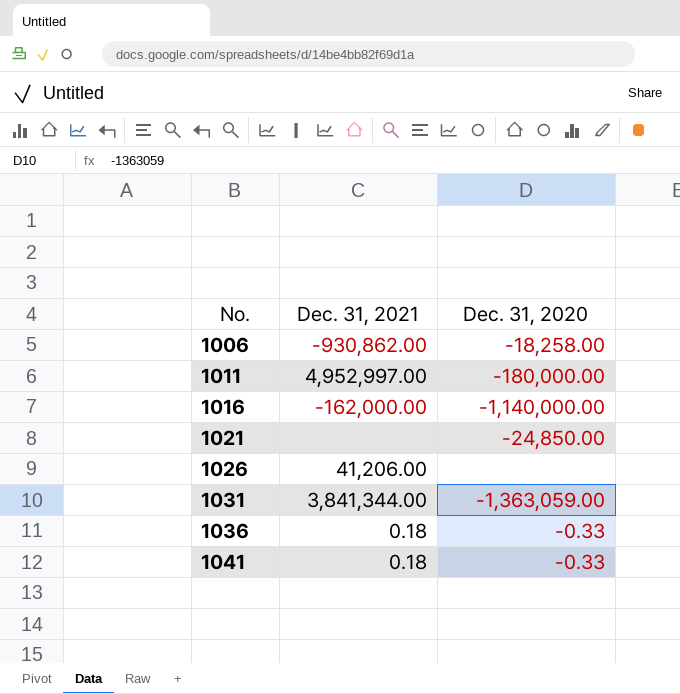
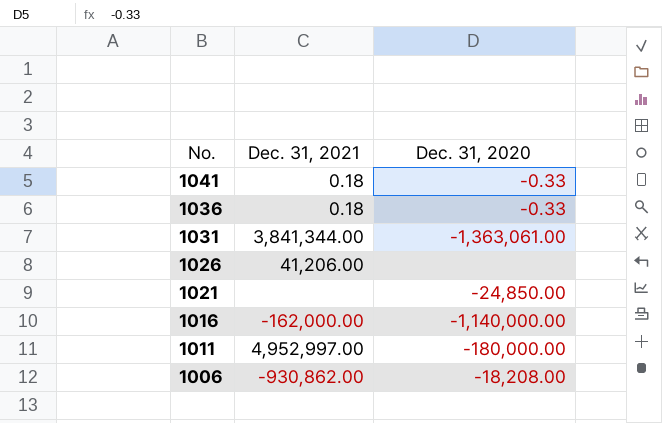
row order: No. ascending -> No. descending
1031 | Dec. 31, 2020: -1,363,059.00 -> -1,363,061.00
1006 | Dec. 31, 2020: -18,258.00 -> -18,208.00

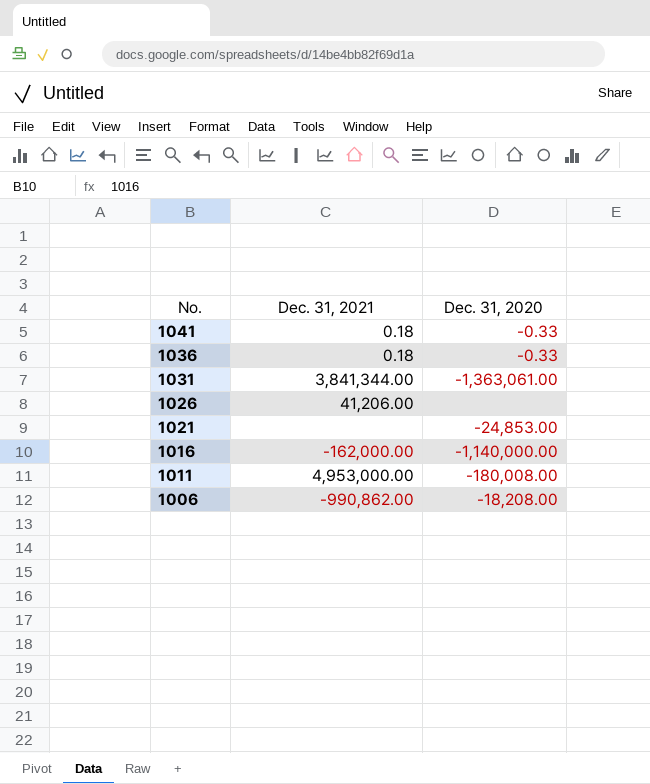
1021 | Dec. 31, 2020: -24,850.00 -> -24,853.00
1011 | Dec. 31, 2021: 4,952,997.00 -> 4,953,000.00
1011 | Dec. 31, 2020: -180,000.00 -> -180,008.00
1006 | Dec. 31, 2021: -930,862.00 -> -990,862.00

